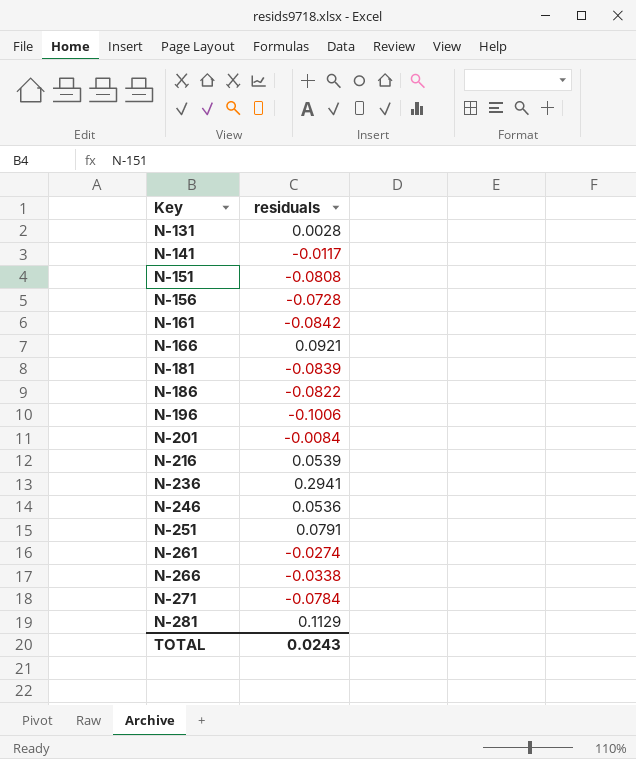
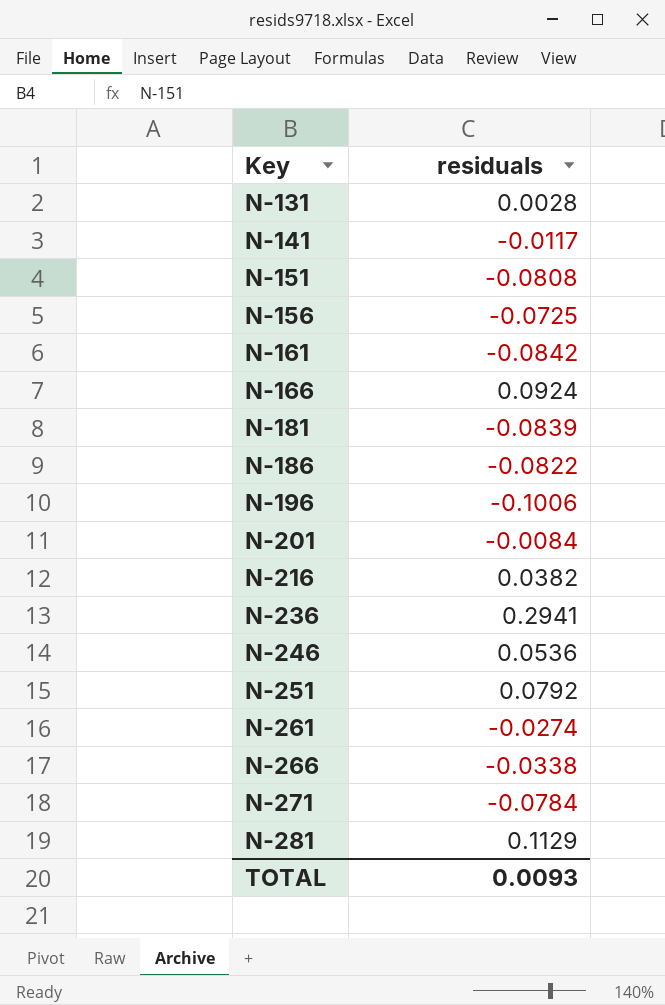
N-156 | residuals: -0.0728 -> -0.0725
N-166 | residuals: 0.0921 -> 0.0924
N-216 | residuals: 0.0539 -> 0.0382
N-251 | residuals: 0.0791 -> 0.0792
TOTAL | residuals: 0.0243 -> 0.0093

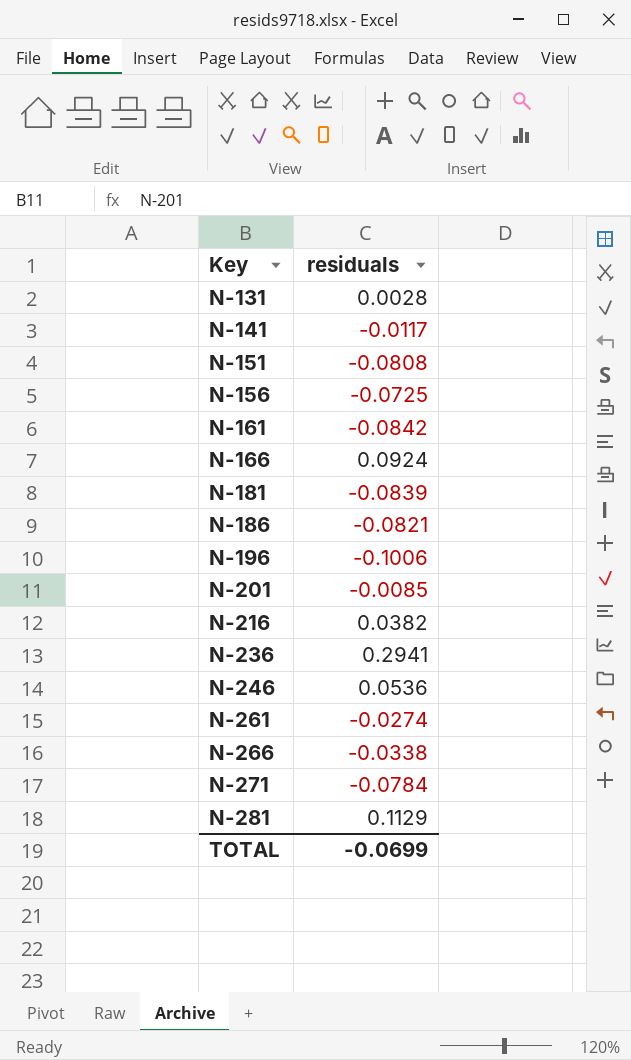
row N-251: 0.0792 -> none
N-186 | residuals: -0.0822 -> -0.0821
N-201 | residuals: -0.0084 -> -0.0085
TOTAL | residuals: 0.0093 -> -0.0699

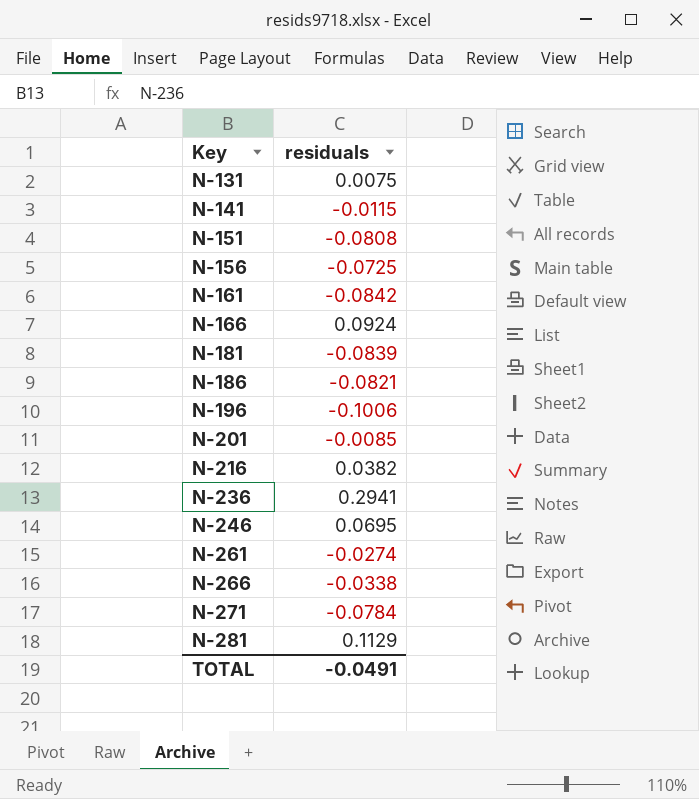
N-131 | residuals: 0.0028 -> 0.0075
N-141 | residuals: -0.0117 -> -0.0115
N-246 | residuals: 0.0536 -> 0.0695
TOTAL | residuals: -0.0699 -> -0.0491

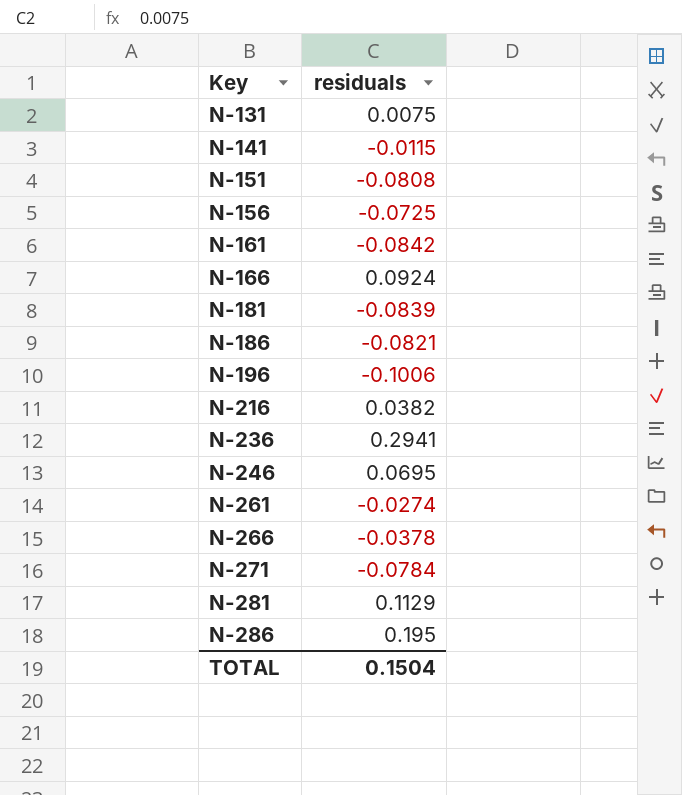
row N-201: -0.0085 -> none
N-266 | residuals: -0.0338 -> -0.0378
row N-286: none -> 0.195
TOTAL | residuals: -0.0491 -> 0.1504

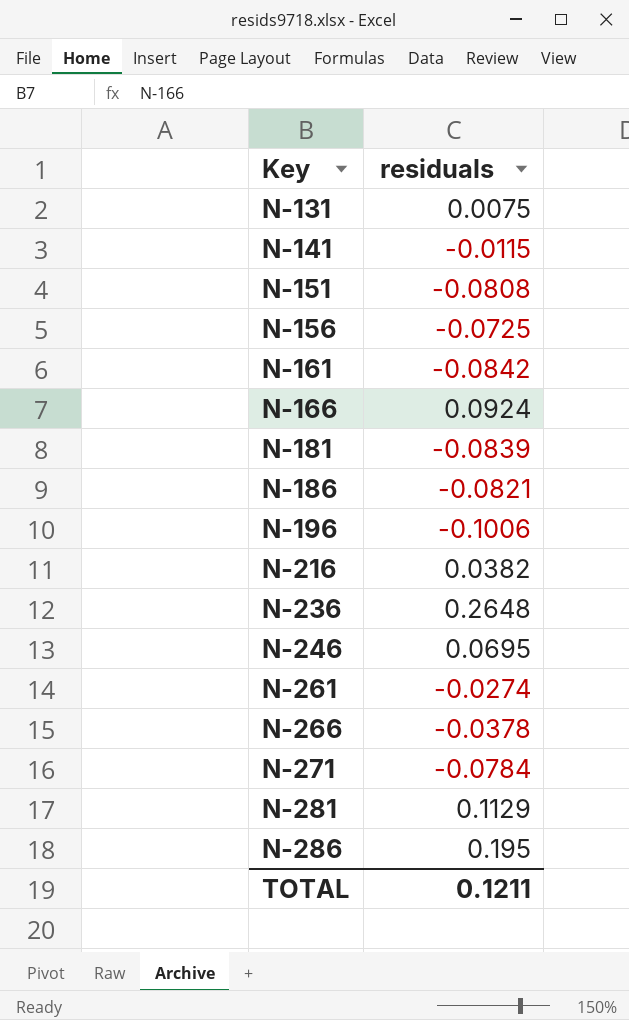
N-236 | residuals: 0.2941 -> 0.2648
TOTAL | residuals: 0.1504 -> 0.1211

